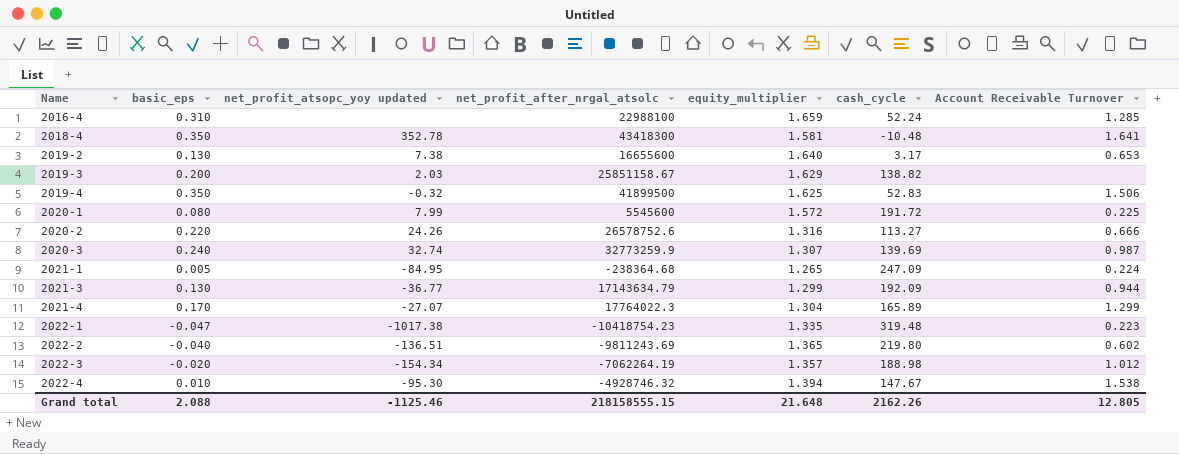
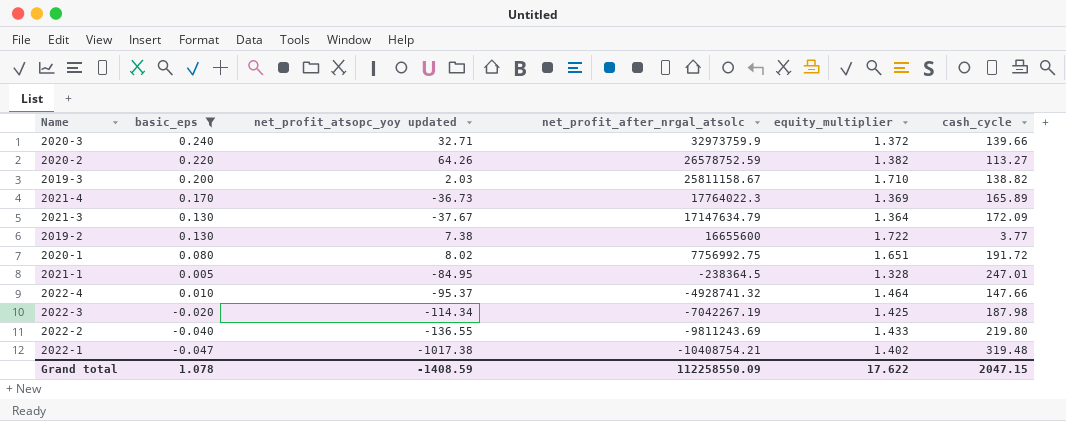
filter: none -> basic_eps <= 0.240
row order: Name ascending -> net_profit_after_nrgal_atsolc descending
column Account Receivable Turnover | position: 7 -> none
2020-3 | net_profit_atsopc_yoy updated: 32.74 -> 32.71
2020-3 | net_profit_after_nrgal_atsolc: 32773259.9 -> 32973759.9
2020-3 | equity_multiplier: 1.307 -> 1.372
2020-3 | cash_cycle: 139.69 -> 139.66
2020-2 | net_profit_atsopc_yoy updated: 24.26 -> 64.26
2020-2 | net_profit_after_nrgal_atsolc: 26578752.6 -> 26578752.59
2020-2 | equity_multiplier: 1.316 -> 1.382
2019-3 | net_profit_after_nrgal_atsolc: 25851158.67 -> 25811158.67
2019-3 | equity_multiplier: 1.629 -> 1.710
2021-4 | net_profit_atsopc_yoy updated: -27.07 -> -36.73
2021-4 | equity_multiplier: 1.304 -> 1.369
2021-3 | net_profit_atsopc_yoy updated: -36.77 -> -37.67
2021-3 | net_profit_after_nrgal_atsolc: 17143634.79 -> 17147634.79
2021-3 | equity_multiplier: 1.299 -> 1.364
2021-3 | cash_cycle: 192.09 -> 172.09
2019-2 | equity_multiplier: 1.640 -> 1.722
2019-2 | cash_cycle: 3.17 -> 3.77
2020-1 | net_profit_atsopc_yoy updated: 7.99 -> 8.02
2020-1 | net_profit_after_nrgal_atsolc: 5545600 -> 7756992.75
2020-1 | equity_multiplier: 1.572 -> 1.651
2021-1 | net_profit_after_nrgal_atsolc: -238364.68 -> -238364.5
2021-1 | equity_multiplier: 1.265 -> 1.328
2021-1 | cash_cycle: 247.09 -> 247.01
2022-4 | net_profit_atsopc_yoy updated: -95.30 -> -95.37
2022-4 | net_profit_after_nrgal_atsolc: -4928746.32 -> -4928741.32
2022-4 | equity_multiplier: 1.394 -> 1.464
2022-4 | cash_cycle: 147.67 -> 147.66
2022-3 | net_profit_atsopc_yoy updated: -154.34 -> -114.34
2022-3 | net_profit_after_nrgal_atsolc: -7062264.19 -> -7042267.19
2022-3 | equity_multiplier: 1.357 -> 1.425
2022-3 | cash_cycle: 188.98 -> 187.98
2022-2 | net_profit_atsopc_yoy updated: -136.51 -> -136.55
2022-2 | equity_multiplier: 1.365 -> 1.433
2022-1 | net_profit_after_nrgal_atsolc: -10418754.23 -> -10408754.21
2022-1 | equity_multiplier: 1.335 -> 1.402
Grand total | basic_eps: 2.088 -> 1.078
Grand total | net_profit_atsopc_yoy updated: -1125.46 -> -1408.59
Grand total | net_profit_after_nrgal_atsolc: 218158555.15 -> 112258550.09
Grand total | equity_multiplier: 21.648 -> 17.622
Grand total | cash_cycle: 2162.26 -> 2047.15

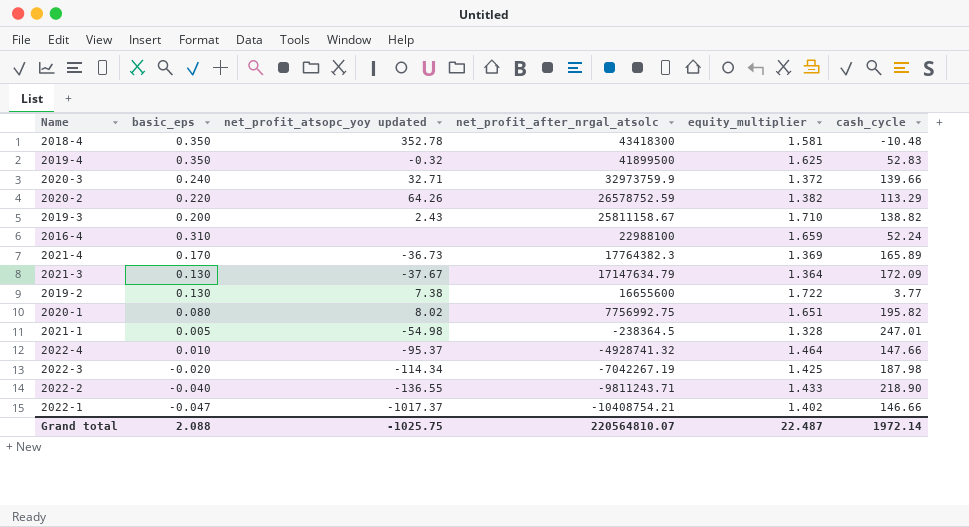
filter: basic_eps <= 0.240 -> none
2020-2 | cash_cycle: 113.27 -> 113.29
2019-3 | net_profit_atsopc_yoy updated: 2.03 -> 2.43
2021-4 | net_profit_after_nrgal_atsolc: 17764022.3 -> 17764382.3
2020-1 | cash_cycle: 191.72 -> 195.82
2021-1 | net_profit_atsopc_yoy updated: -84.95 -> -54.98
2022-2 | net_profit_after_nrgal_atsolc: -9811243.69 -> -9811243.71
2022-2 | cash_cycle: 219.80 -> 218.90
2022-1 | net_profit_atsopc_yoy updated: -1017.38 -> -1017.37
2022-1 | cash_cycle: 319.48 -> 146.66
Grand total | basic_eps: 1.078 -> 2.088
Grand total | net_profit_atsopc_yoy updated: -1408.59 -> -1025.75
Grand total | net_profit_after_nrgal_atsolc: 112258550.09 -> 220564810.07
Grand total | equity_multiplier: 17.622 -> 22.487
Grand total | cash_cycle: 2047.15 -> 1972.14

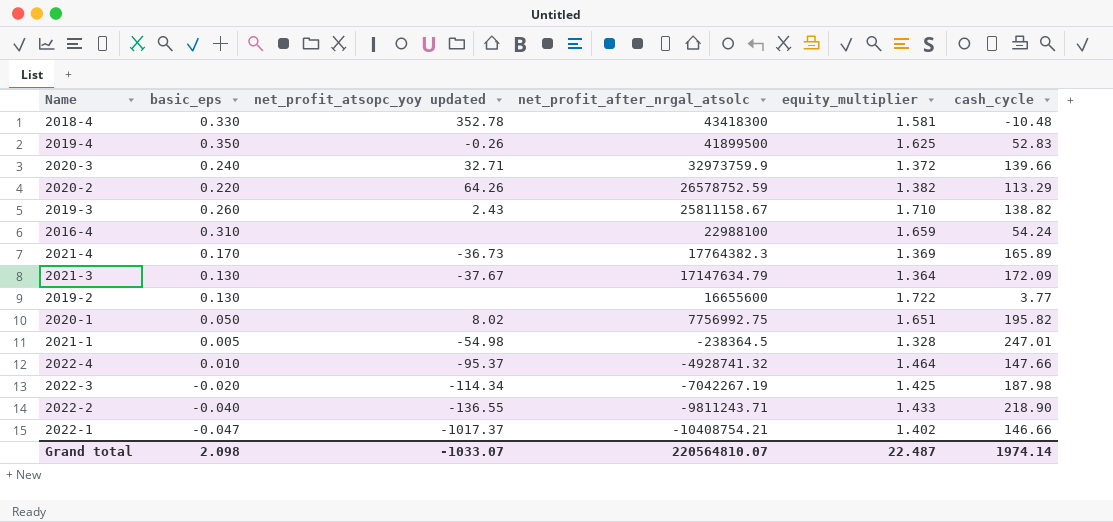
2018-4 | basic_eps: 0.350 -> 0.330
2019-4 | net_profit_atsopc_yoy updated: -0.32 -> -0.26
2019-3 | basic_eps: 0.200 -> 0.260
2016-4 | cash_cycle: 52.24 -> 54.24
2019-2 | net_profit_atsopc_yoy updated: 7.38 -> none
2020-1 | basic_eps: 0.080 -> 0.050
Grand total | basic_eps: 2.088 -> 2.098
Grand total | net_profit_atsopc_yoy updated: -1025.75 -> -1033.07
Grand total | cash_cycle: 1972.14 -> 1974.14

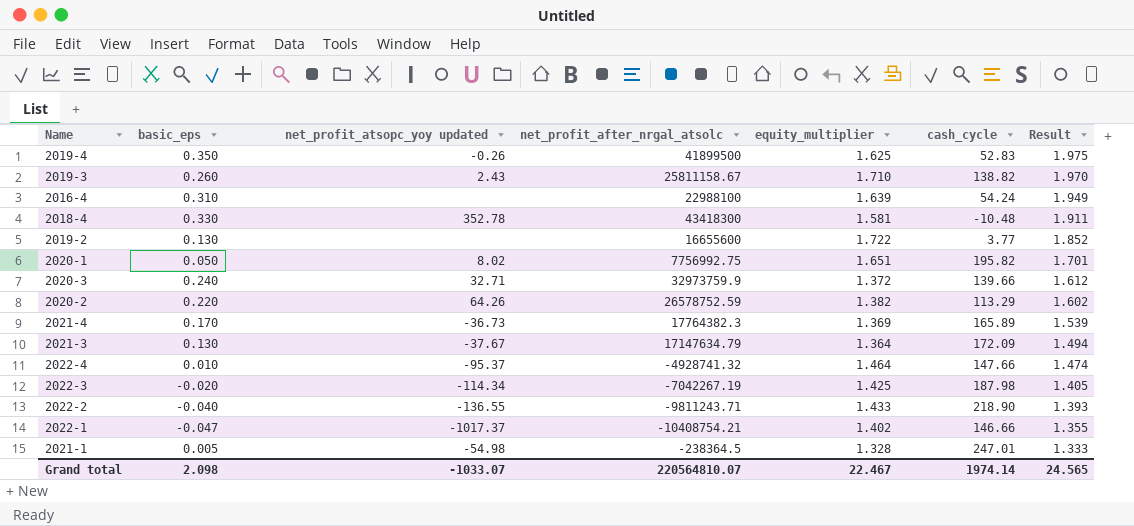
row order: net_profit_after_nrgal_atsolc descending -> Result descending
column Result | formula: none -> [basic_eps] + [equity_multiplier]
2016-4 | equity_multiplier: 1.659 -> 1.639
Grand total | equity_multiplier: 22.487 -> 22.467

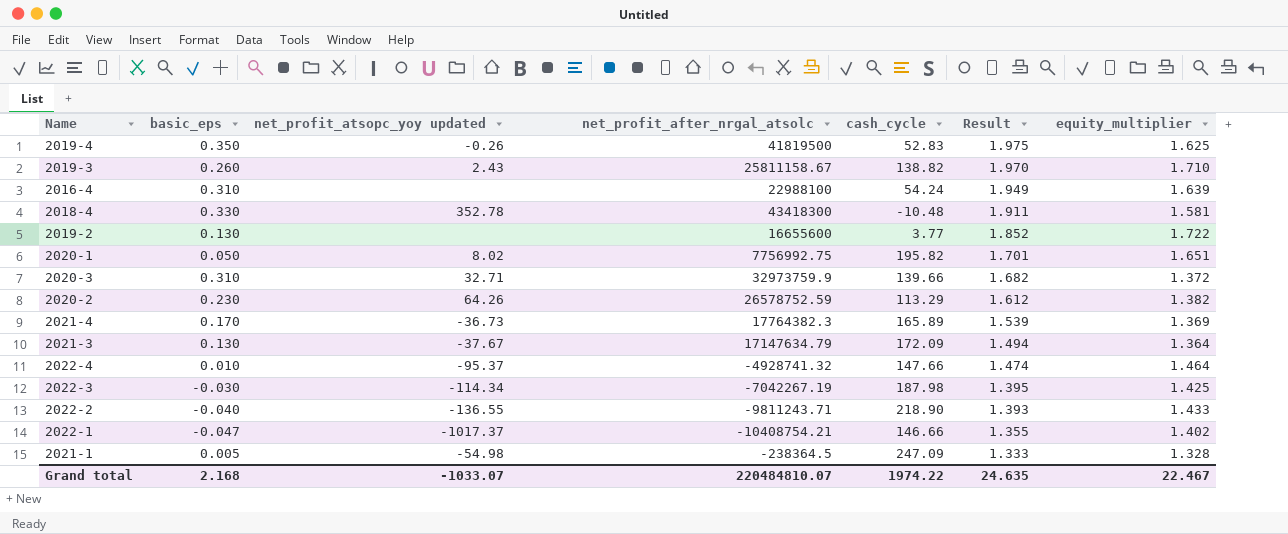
column equity_multiplier | position: 5 -> 7
2019-4 | net_profit_after_nrgal_atsolc: 41899500 -> 41819500
2020-3 | basic_eps: 0.240 -> 0.310
2020-3 | Result: 1.612 -> 1.682
2020-2 | basic_eps: 0.220 -> 0.230
2020-2 | Result: 1.602 -> 1.612
2022-3 | basic_eps: -0.020 -> -0.030
2022-3 | Result: 1.405 -> 1.395
2021-1 | cash_cycle: 247.01 -> 247.09
Grand total | basic_eps: 2.098 -> 2.168
Grand total | net_profit_after_nrgal_atsolc: 220564810.07 -> 220484810.07
Grand total | cash_cycle: 1974.14 -> 1974.22
Grand total | Result: 24.565 -> 24.635

